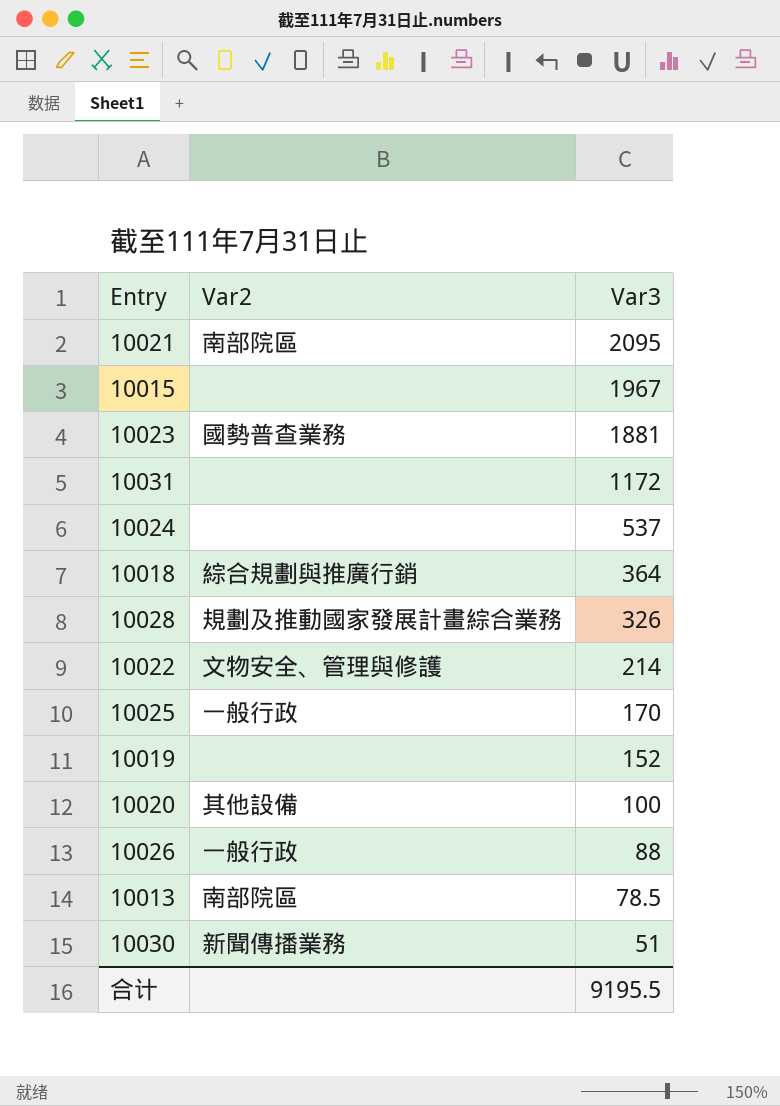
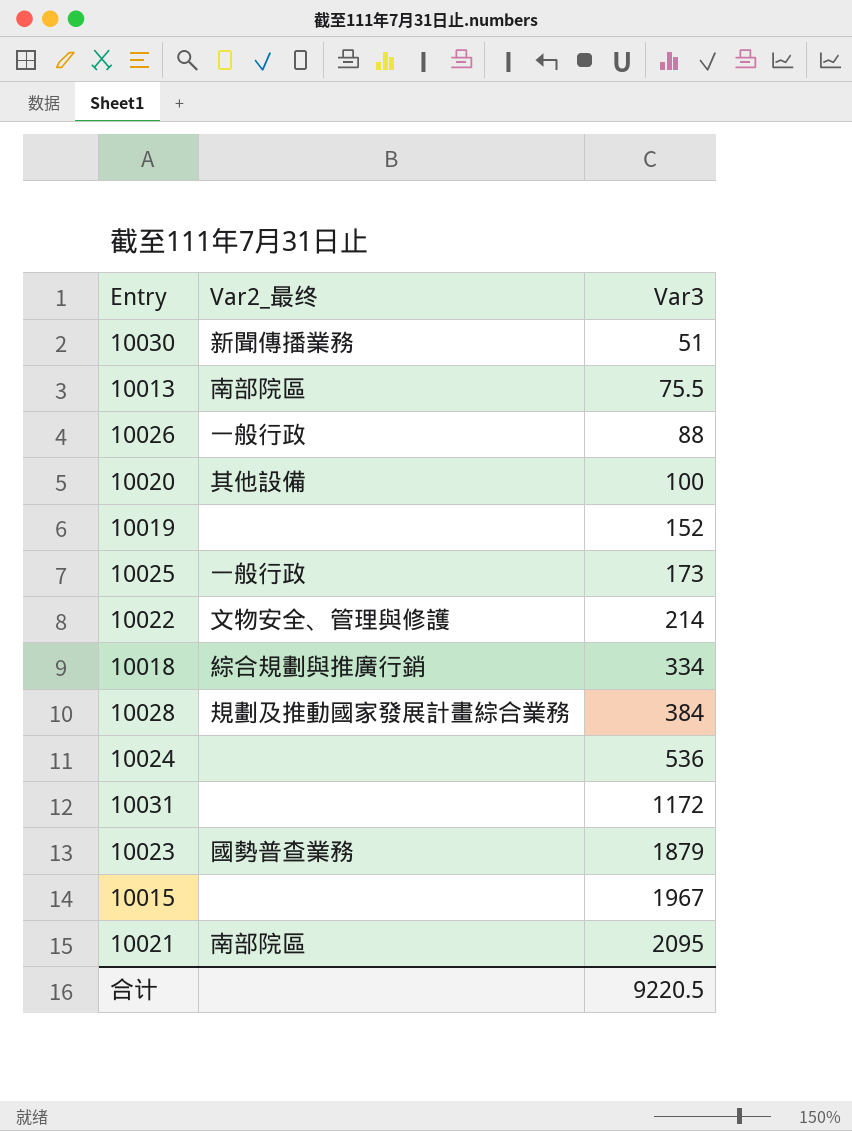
row order: Var3 descending -> Var3 ascending
column name: Var2 -> Var2_最终
10013 | Var3: 78.5 -> 75.5
10025 | Var3: 170 -> 173
10018 | Var3: 364 -> 334
10028 | Var3: 326 -> 384
10024 | Var3: 537 -> 536
10023 | Var3: 1881 -> 1879
合计 | Var3: 9195.5 -> 9220.5

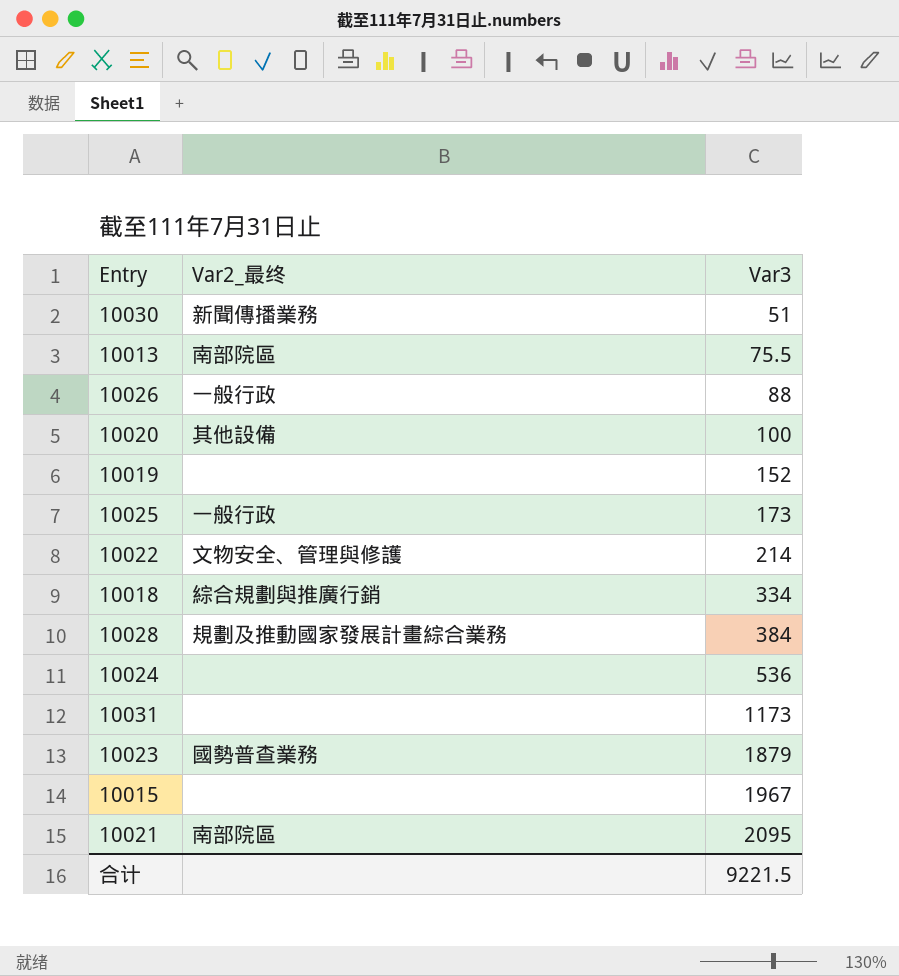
10031 | Var3: 1172 -> 1173
合计 | Var3: 9220.5 -> 9221.5

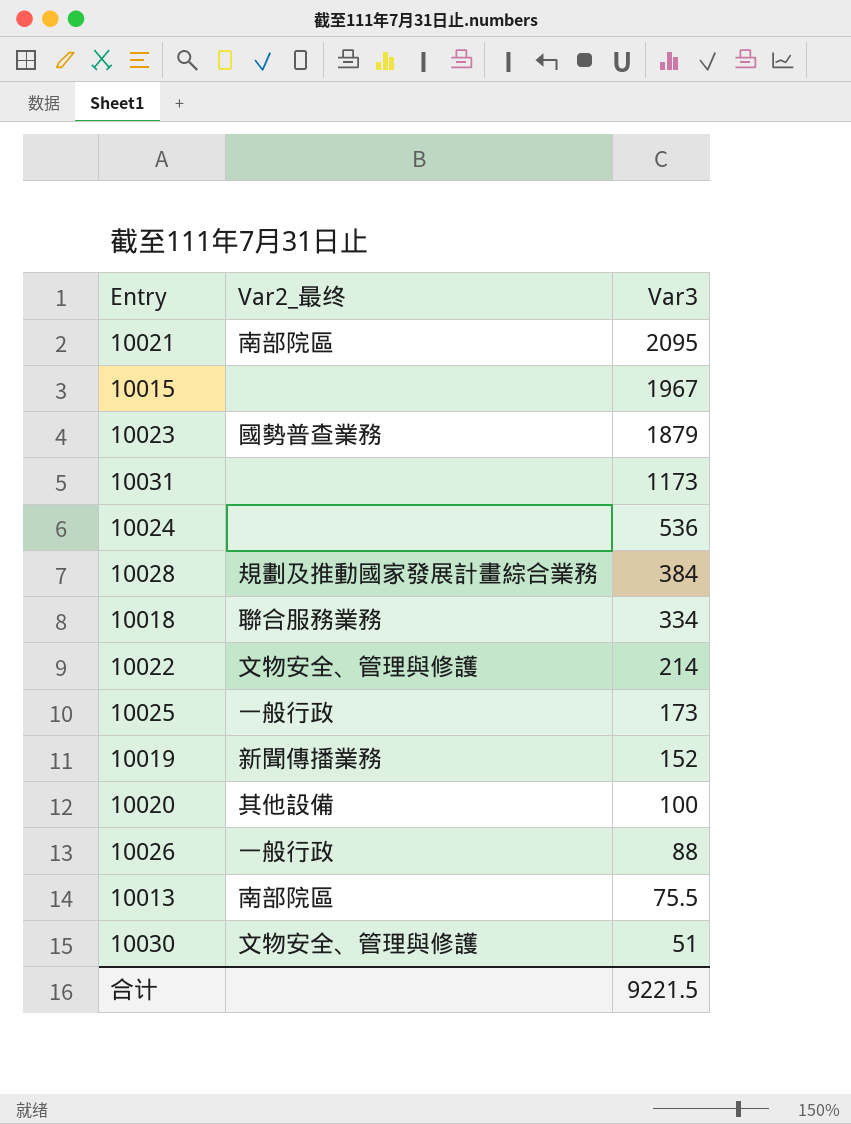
row order: Var3 ascending -> Var3 descending
10018 | Var2_最终: 綜合規劃與推廣行銷 -> 聯合服務業務
10019 | Var2_最终: none -> 新聞傳播業務
10030 | Var2_最终: 新聞傳播業務 -> 文物安全、管理與修護

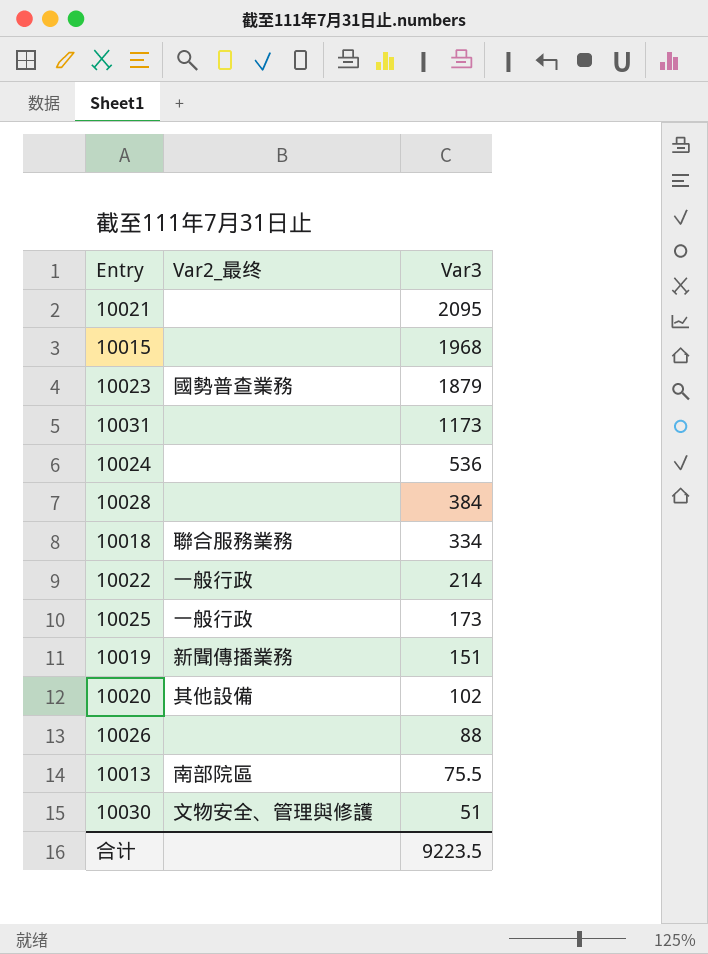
10021 | Var2_最终: 南部院區 -> none
10015 | Var3: 1967 -> 1968
10028 | Var2_最终: 規劃及推動國家發展計畫綜合業務 -> none
10022 | Var2_最终: 文物安全、管理與修護 -> 一般行政
10019 | Var3: 152 -> 151
10020 | Var3: 100 -> 102
10026 | Var2_最终: 一般行政 -> none
合计 | Var3: 9221.5 -> 9223.5

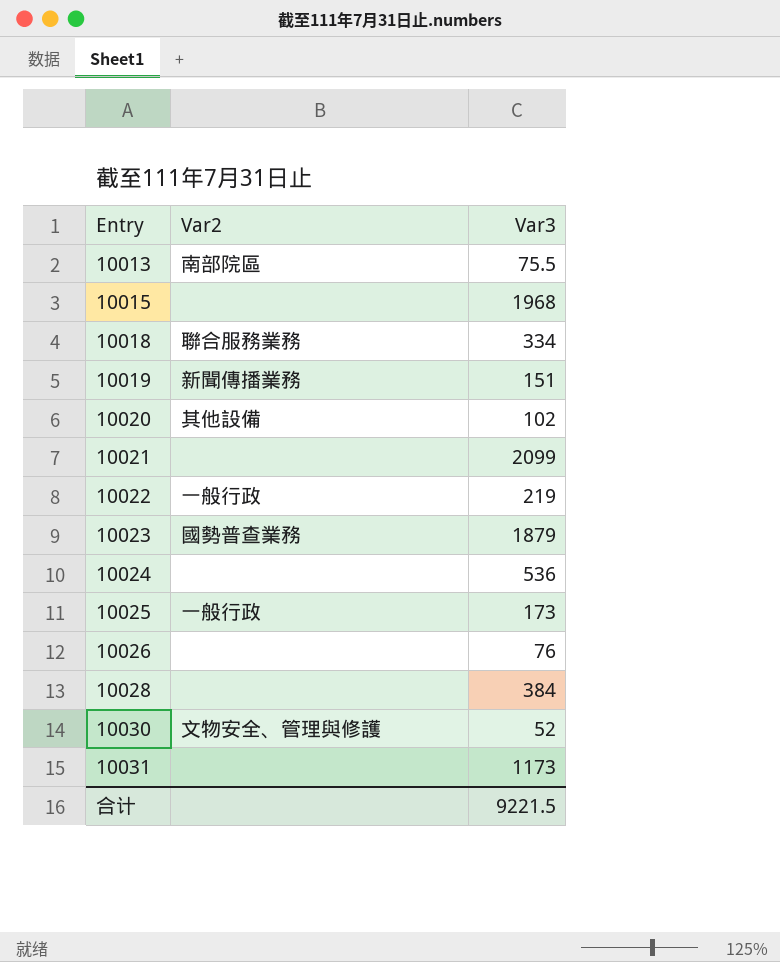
row order: Var3 descending -> Entry ascending
column name: Var2_最终 -> Var2
10021 | Var3: 2095 -> 2099
10022 | Var3: 214 -> 219
10026 | Var3: 88 -> 76
10030 | Var3: 51 -> 52
合计 | Var3: 9223.5 -> 9221.5

